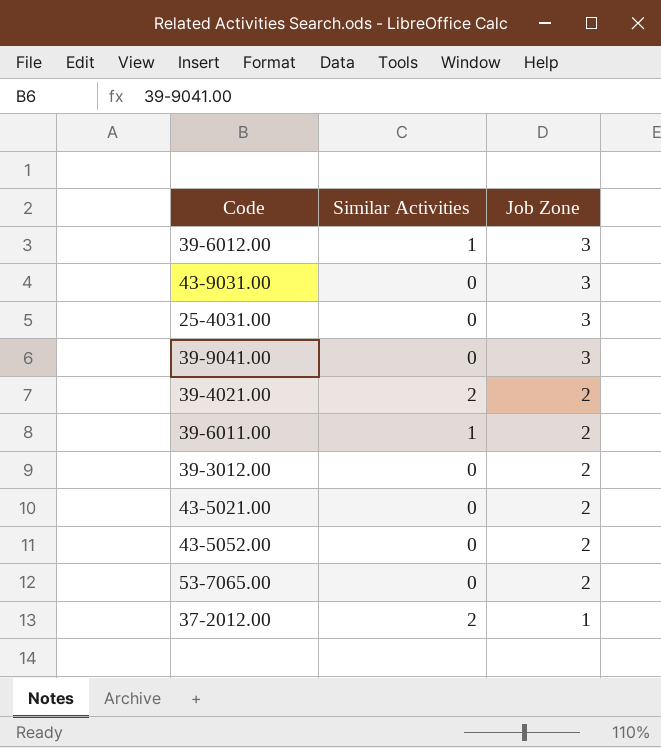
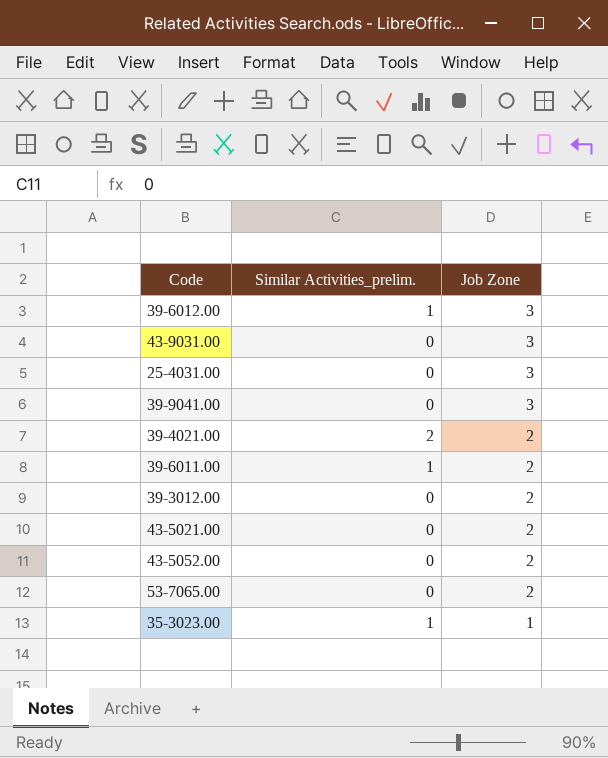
column name: Similar Activities -> Similar Activities_prelim.
row 37-2012.00: 2 | 1 -> none
row 35-3023.00: none -> 1 | 1

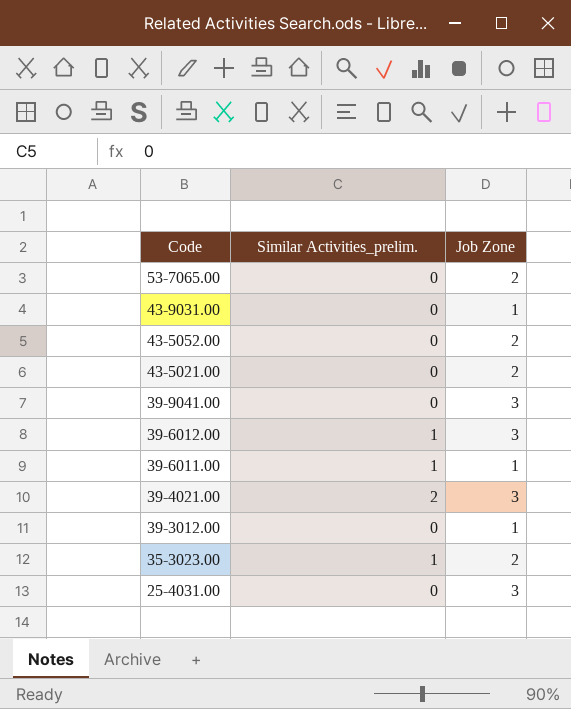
row order: Job Zone descending -> Code descending
43-9031.00 | Job Zone: 3 -> 1
39-6011.00 | Job Zone: 2 -> 1
39-4021.00 | Job Zone: 2 -> 3
39-3012.00 | Job Zone: 2 -> 1
35-3023.00 | Job Zone: 1 -> 2

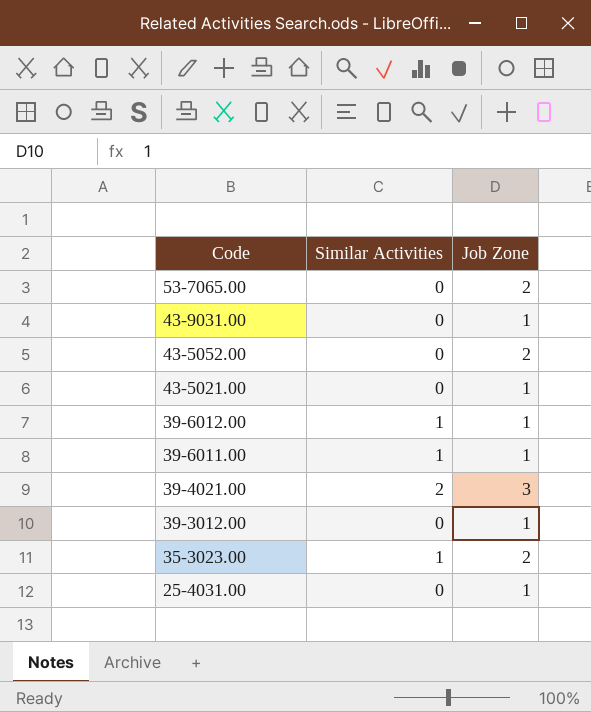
column name: Similar Activities_prelim. -> Similar Activities
row 39-9041.00: 0 | 3 -> none
43-5021.00 | Job Zone: 2 -> 1
39-6012.00 | Job Zone: 3 -> 1
25-4031.00 | Job Zone: 3 -> 1

